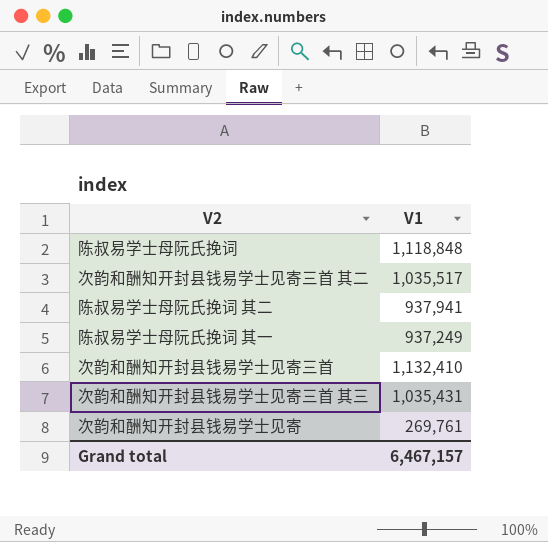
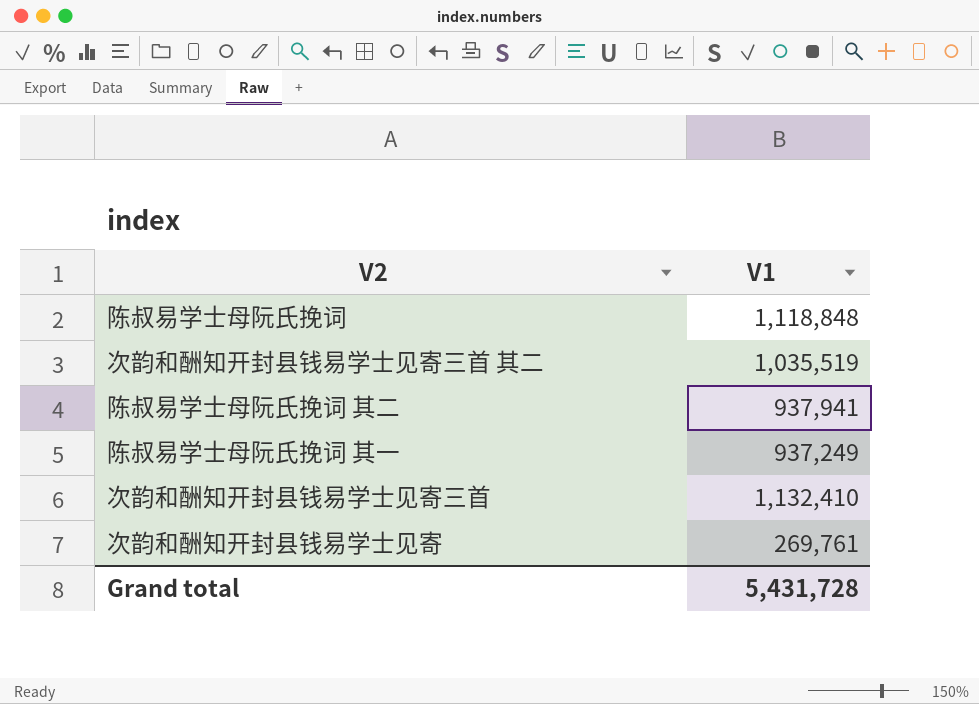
row 次韵和酬知开封县钱易学士见寄三首 其三: 1,035,431 -> none
次韵和酬知开封县钱易学士见寄三首 其二 | V1: 1,035,517 -> 1,035,519
Grand total | V1: 6,467,157 -> 5,431,728

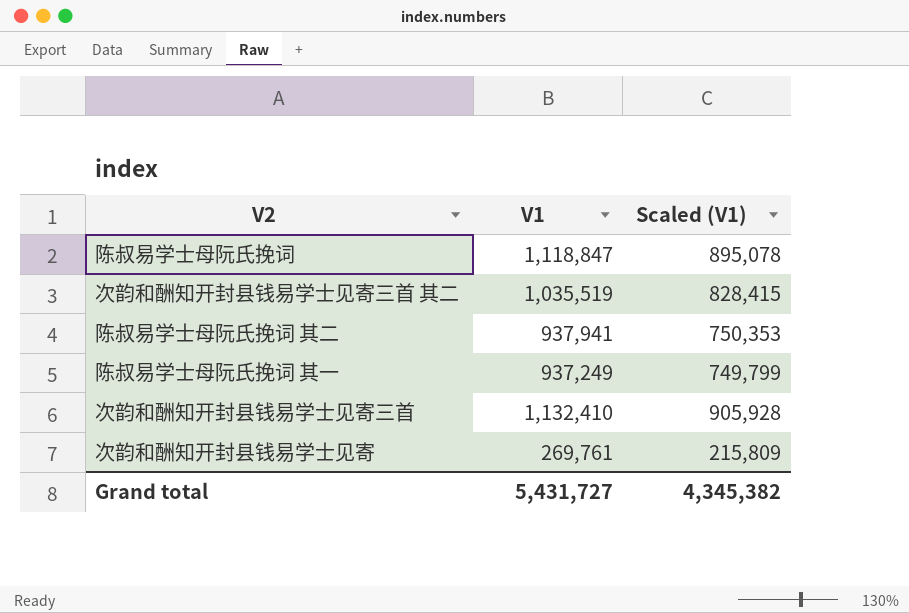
column Scaled (V1) | formula: none -> [V1] * 0.8
陈叔易学士母阮氏挽词 | V1: 1,118,848 -> 1,118,847
Grand total | V1: 5,431,728 -> 5,431,727

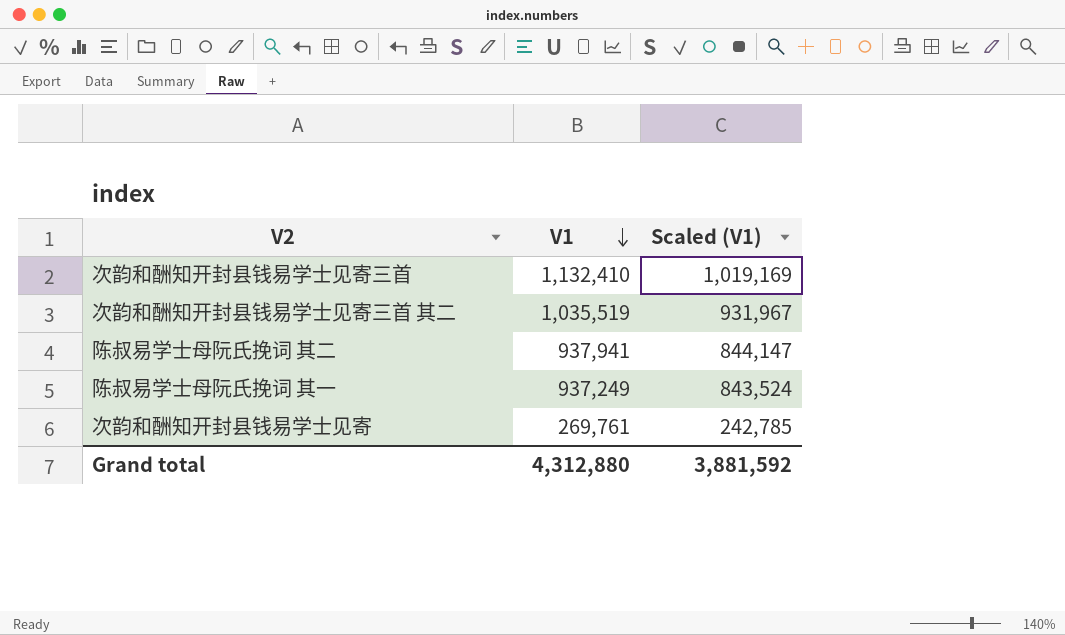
row order: none -> V1 descending
column Scaled (V1) | formula: [V1] * 0.8 -> [V1] * 0.9
row 陈叔易学士母阮氏挽词: 1,118,847 | 895,078 -> none
Grand total | V1: 5,431,727 -> 4,312,880
Grand total | Scaled (V1): 4,345,382 -> 3,881,592

